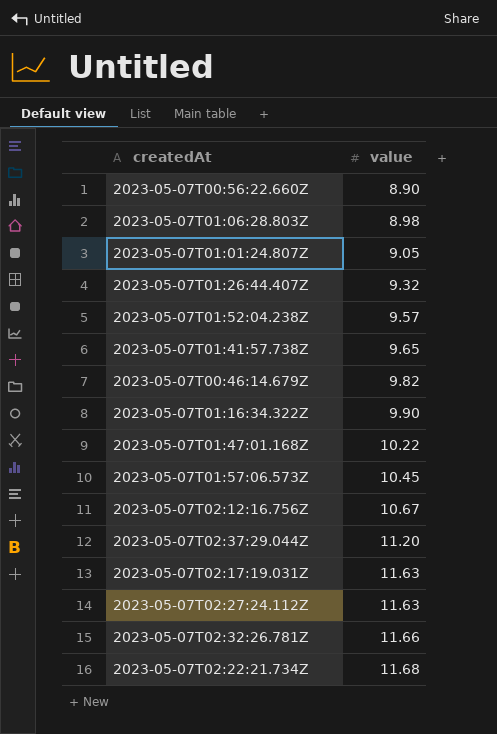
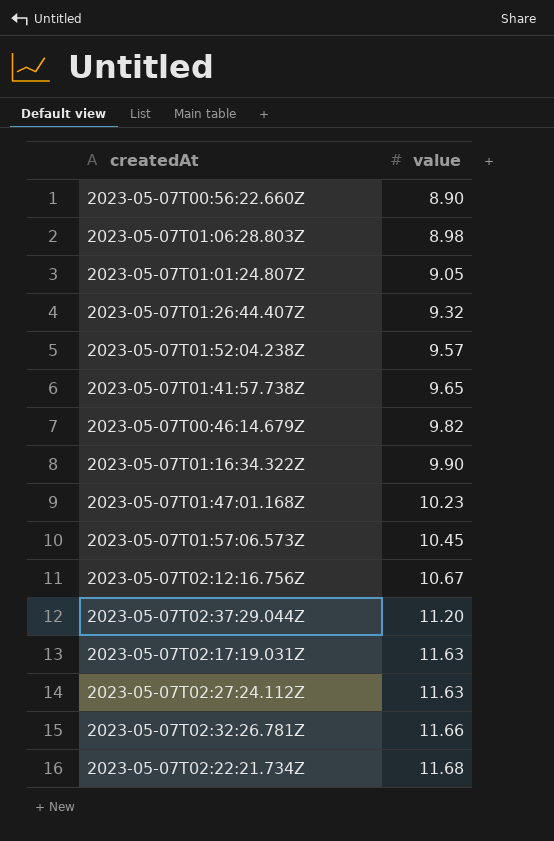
2023-05-07T01:47:01.168Z | value: 10.22 -> 10.23

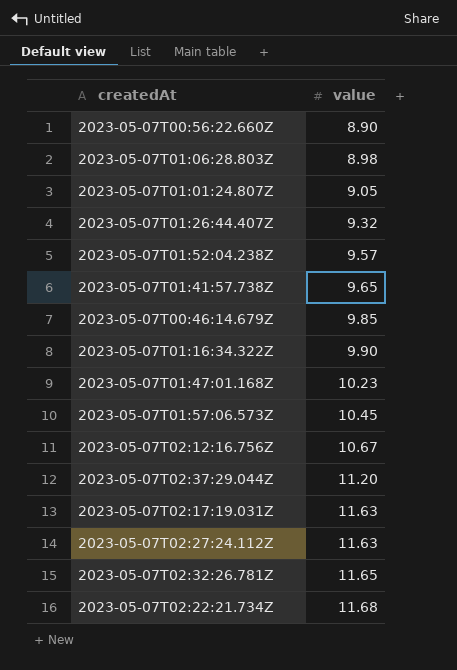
2023-05-07T00:46:14.679Z | value: 9.82 -> 9.85
2023-05-07T02:32:26.781Z | value: 11.66 -> 11.65

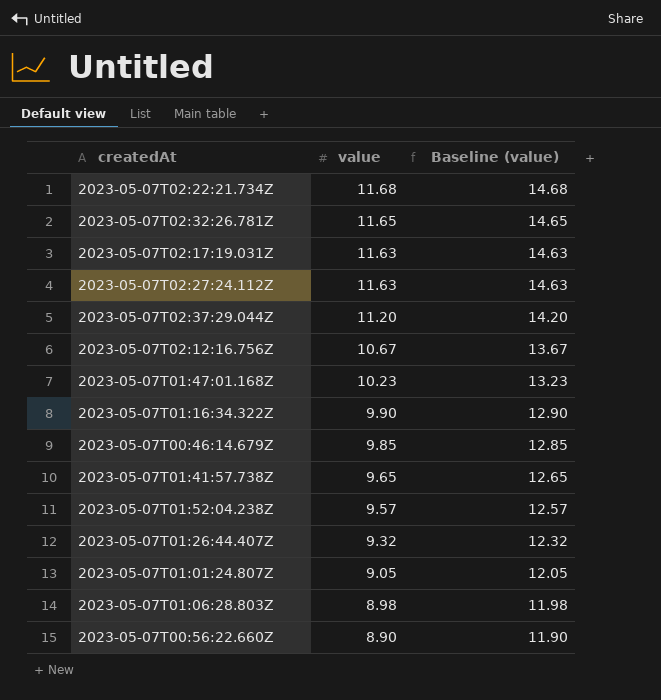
row order: value ascending -> value descending
column Baseline (value) | formula: none -> [value] + 3
row 2023-05-07T01:57:06.573Z: 10.45 -> none

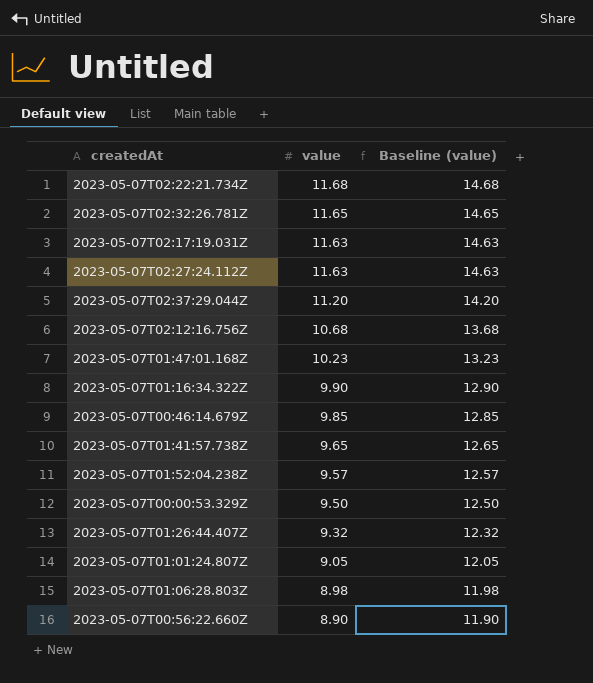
2023-05-07T02:12:16.756Z | value: 10.67 -> 10.68
2023-05-07T02:12:16.756Z | Baseline (value): 13.67 -> 13.68
row 2023-05-07T00:00:53.329Z: none -> 9.50 | 12.50

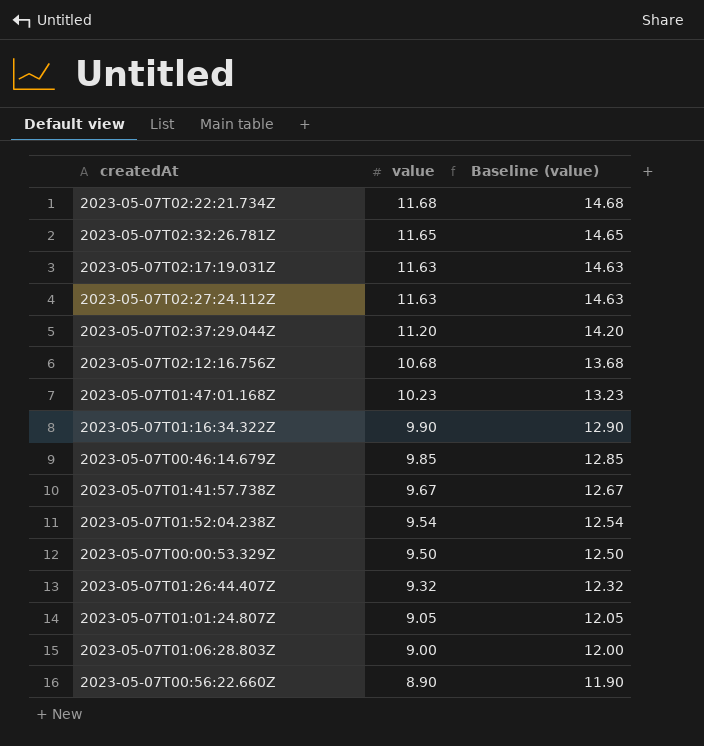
2023-05-07T01:41:57.738Z | value: 9.65 -> 9.67
2023-05-07T01:41:57.738Z | Baseline (value): 12.65 -> 12.67
2023-05-07T01:52:04.238Z | value: 9.57 -> 9.54
2023-05-07T01:52:04.238Z | Baseline (value): 12.57 -> 12.54
2023-05-07T01:06:28.803Z | value: 8.98 -> 9.00
2023-05-07T01:06:28.803Z | Baseline (value): 11.98 -> 12.00

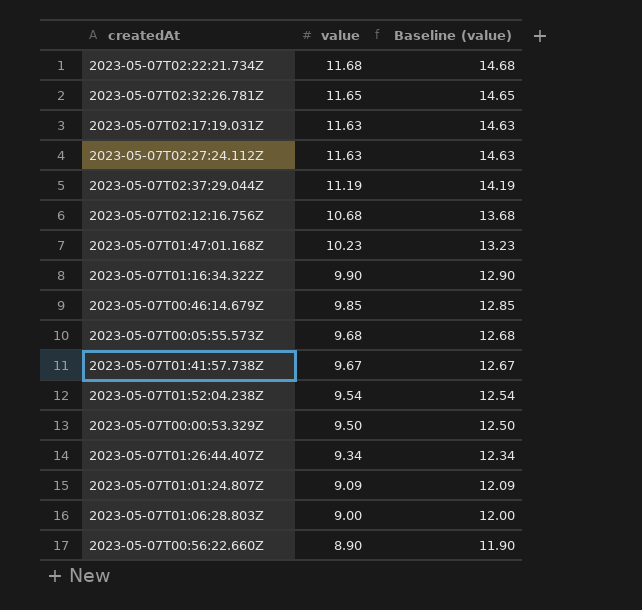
2023-05-07T02:37:29.044Z | value: 11.20 -> 11.19
2023-05-07T02:37:29.044Z | Baseline (value): 14.20 -> 14.19
row 2023-05-07T00:05:55.573Z: none -> 9.68 | 12.68
2023-05-07T01:26:44.407Z | value: 9.32 -> 9.34
2023-05-07T01:26:44.407Z | Baseline (value): 12.32 -> 12.34
2023-05-07T01:01:24.807Z | value: 9.05 -> 9.09
2023-05-07T01:01:24.807Z | Baseline (value): 12.05 -> 12.09

